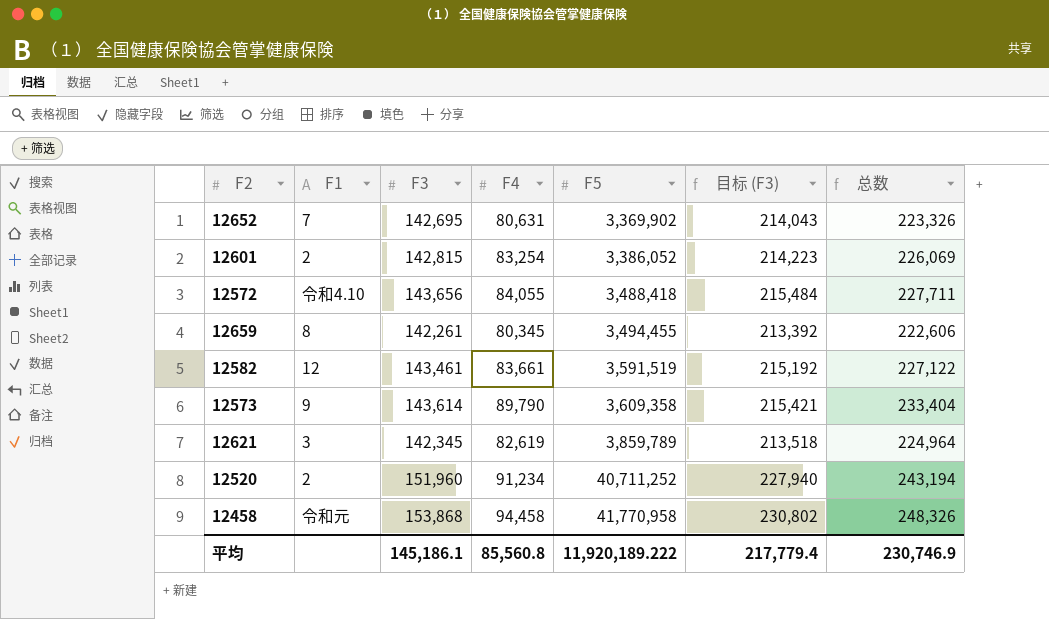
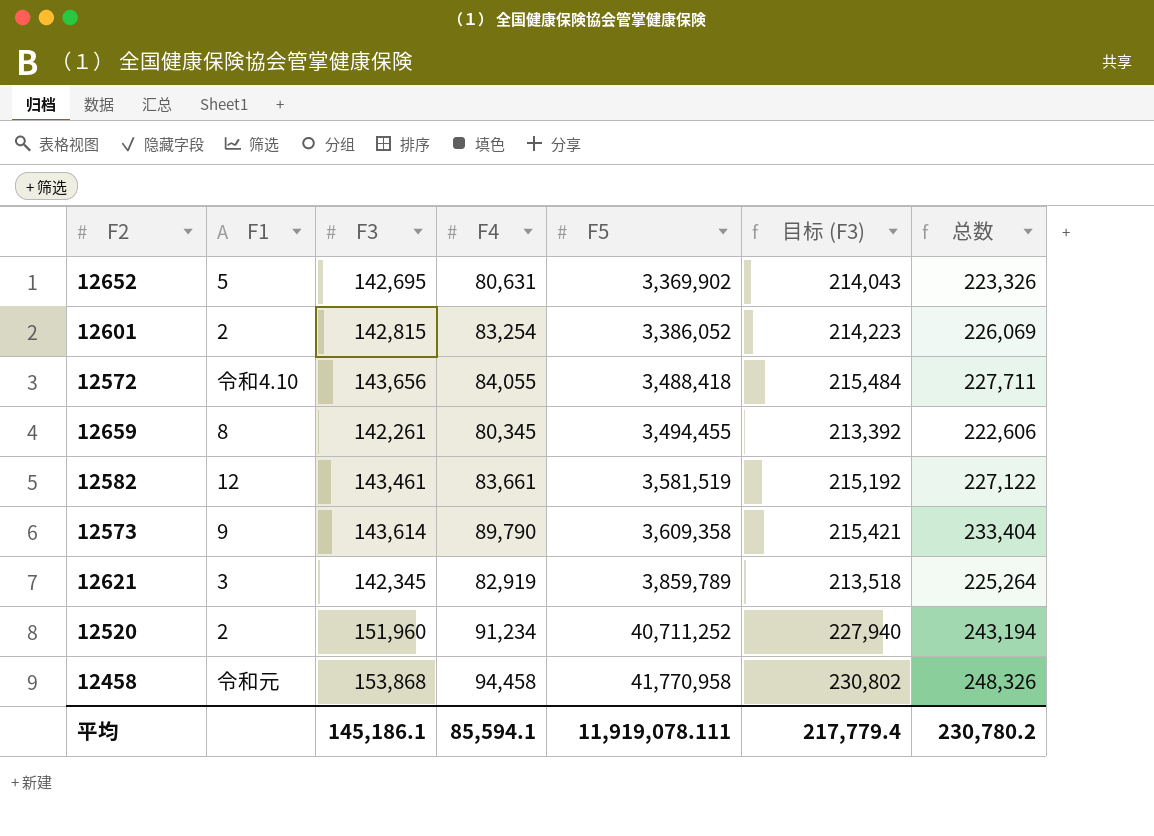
12652 | F1: 7 -> 5
12582 | F5: 3,591,519 -> 3,581,519
12621 | F4: 82,619 -> 82,919
12621 | 总数: 224,964 -> 225,264
平均 | F4: 85,560.8 -> 85,594.1
平均 | F5: 11,920,189.222 -> 11,919,078.111
平均 | 总数: 230,746.9 -> 230,780.2

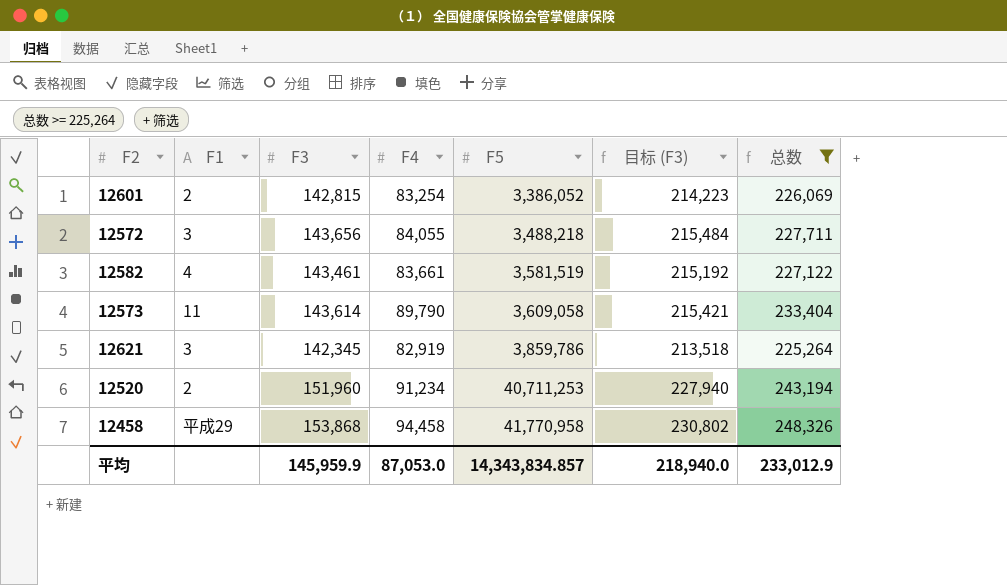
filter: none -> 总数 >= 225,264
12572 | F1: 令和4.10 -> 3
12572 | F5: 3,488,418 -> 3,488,218
12582 | F1: 12 -> 4
12573 | F1: 9 -> 11
12573 | F5: 3,609,358 -> 3,609,058
12621 | F5: 3,859,789 -> 3,859,786
12520 | F5: 40,711,252 -> 40,711,253
12458 | F1: 令和元 -> 平成29
平均 | F3: 145,186.1 -> 145,959.9
平均 | F4: 85,594.1 -> 87,053.0
平均 | F5: 11,919,078.111 -> 14,343,834.857
平均 | 目标 (F3): 217,779.4 -> 218,940.0
平均 | 总数: 230,780.2 -> 233,012.9

